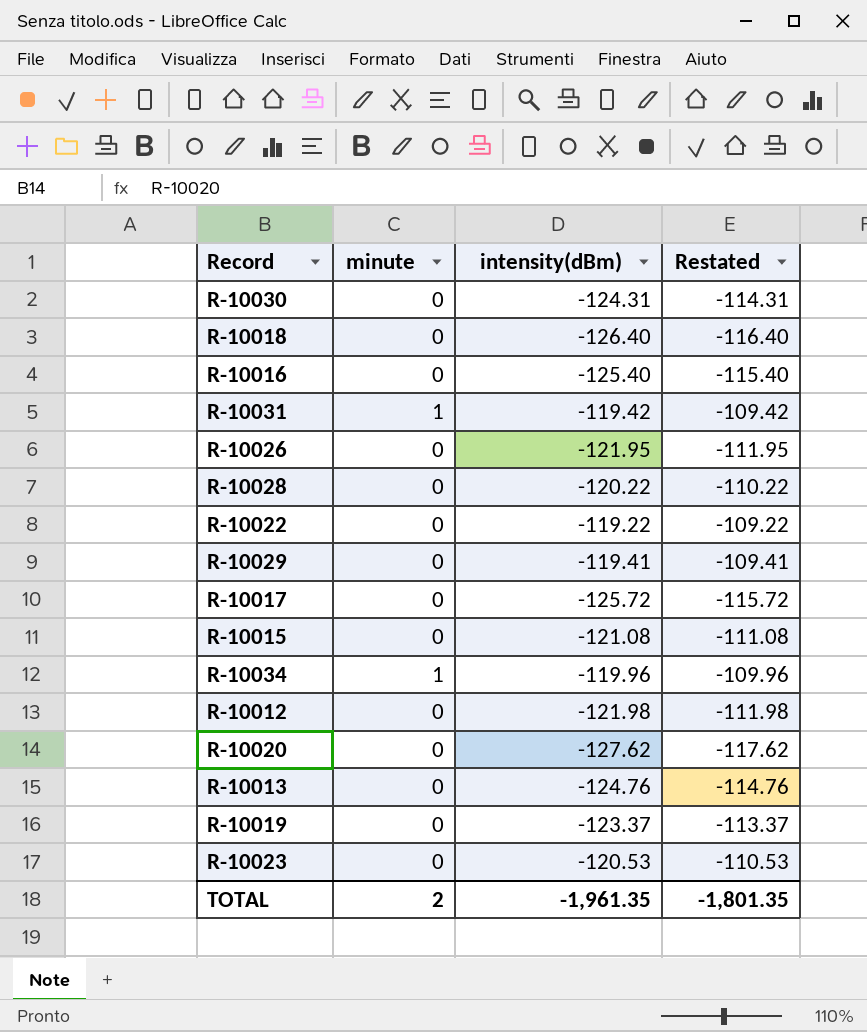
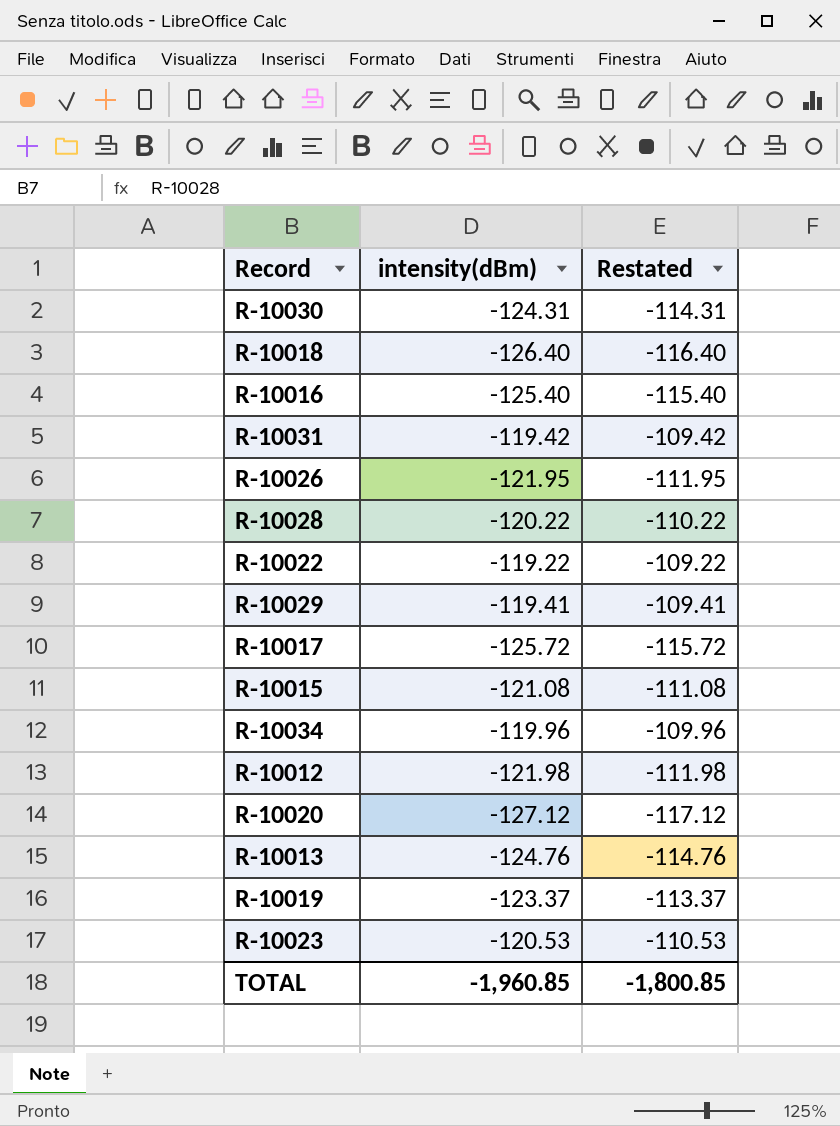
column minute | position: 2 -> none
R-10020 | intensity(dBm): -127.62 -> -127.12
R-10020 | Restated: -117.62 -> -117.12
TOTAL | intensity(dBm): -1,961.35 -> -1,960.85
TOTAL | Restated: -1,801.35 -> -1,800.85

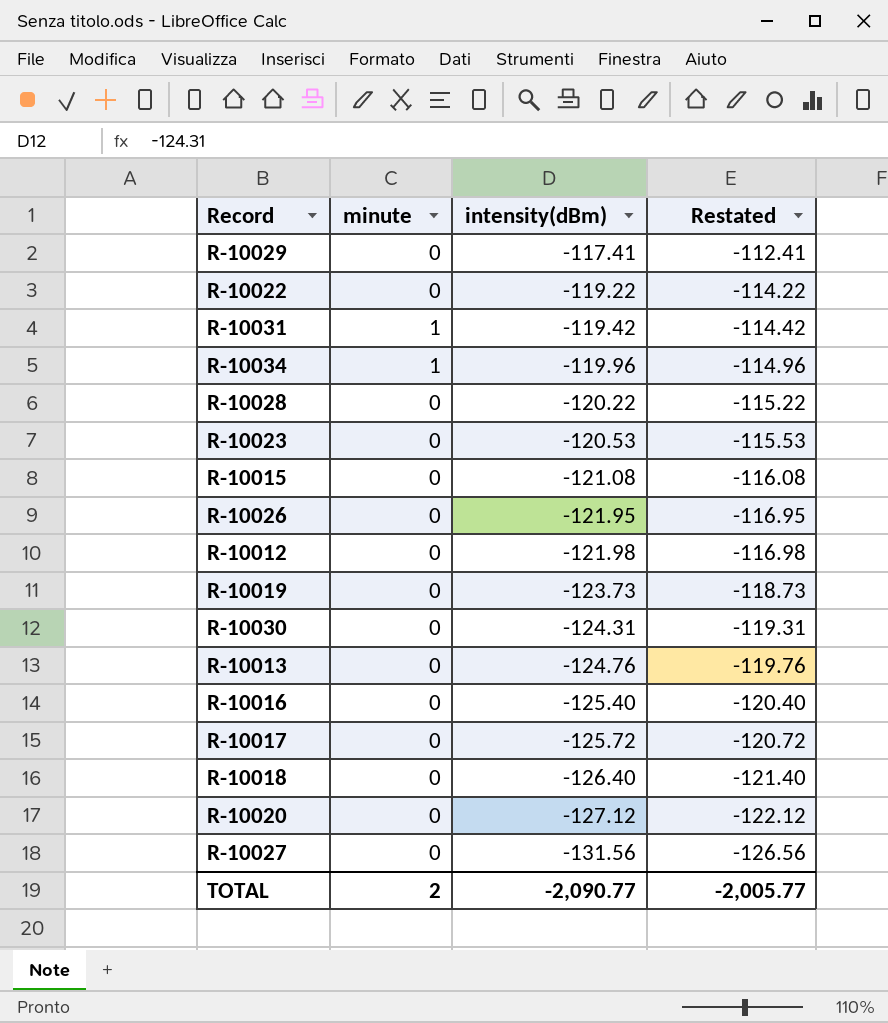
row order: none -> intensity(dBm) descending
column minute | position: none -> 2
column Restated | formula: [intensity(dBm)] + 10 -> [intensity(dBm)] + 5
R-10029 | intensity(dBm): -119.41 -> -117.41
R-10019 | intensity(dBm): -123.37 -> -123.73
row R-10027: none -> 0 | -131.56 | -126.56
TOTAL | intensity(dBm): -1,960.85 -> -2,090.77
TOTAL | Restated: -1,800.85 -> -2,005.77

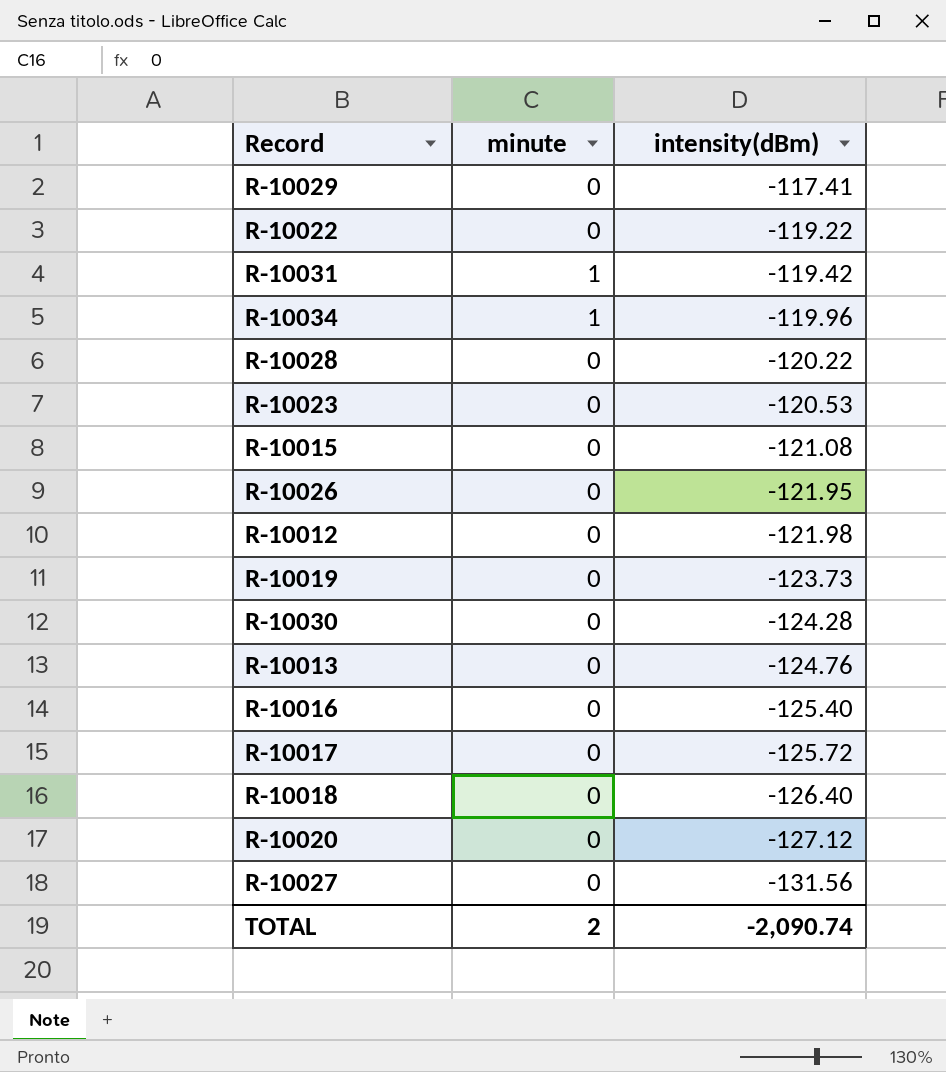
column Restated | formula: [intensity(dBm)] + 5 -> none
R-10030 | intensity(dBm): -124.31 -> -124.28
TOTAL | intensity(dBm): -2,090.77 -> -2,090.74

